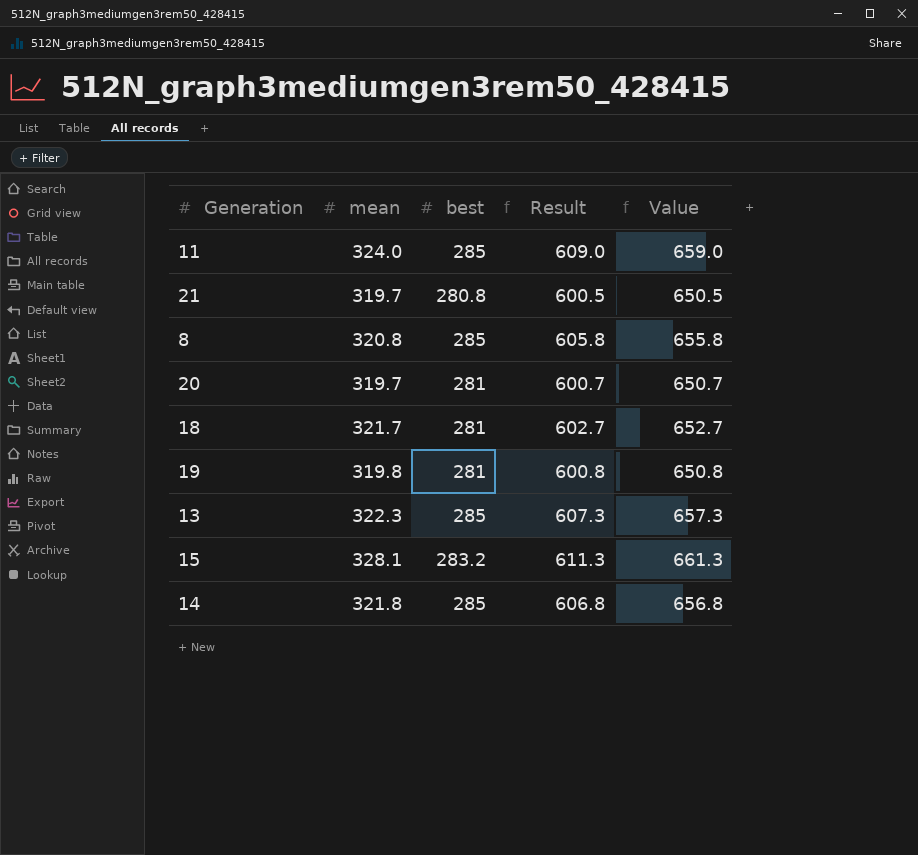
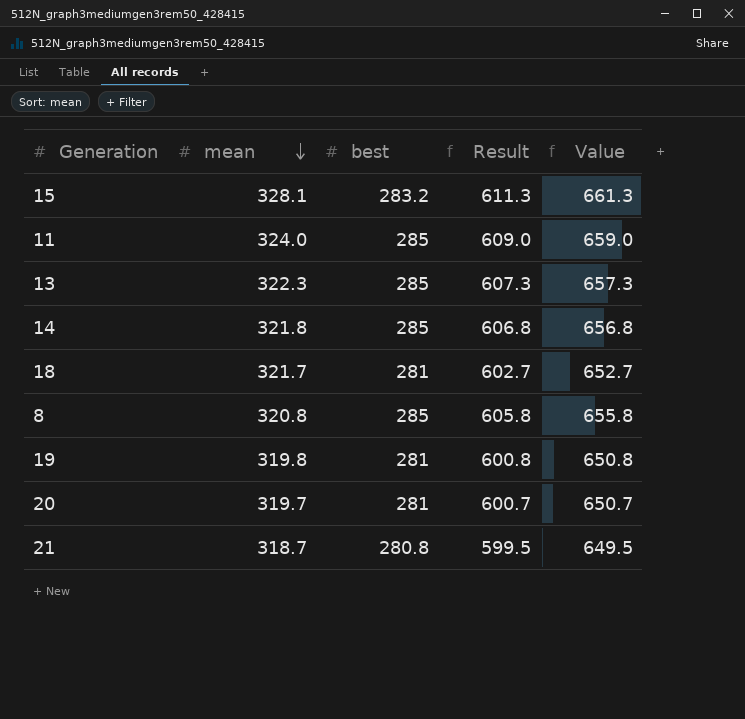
row order: none -> mean descending
21 | mean: 319.7 -> 318.7
21 | Result: 600.5 -> 599.5
21 | Value: 650.5 -> 649.5

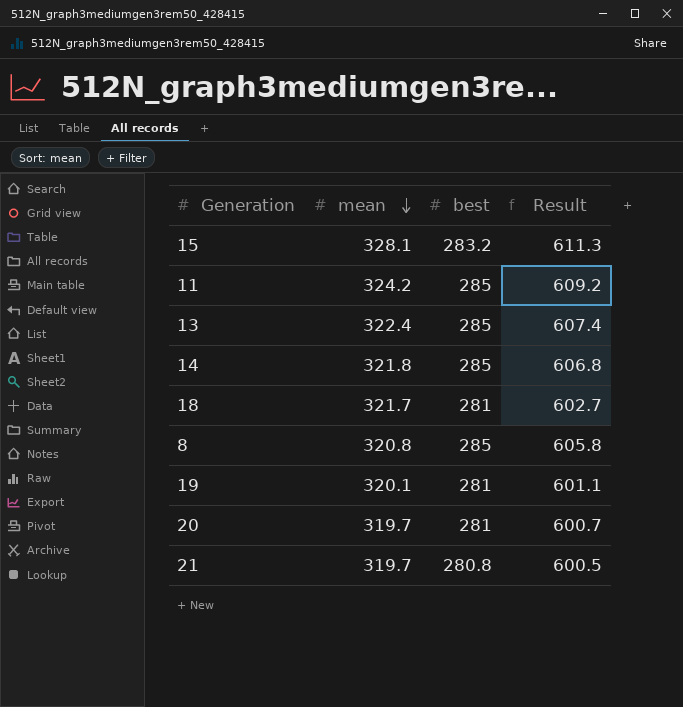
column Value | formula: [Result] + 50 -> none
11 | mean: 324.0 -> 324.2
11 | Result: 609.0 -> 609.2
13 | mean: 322.3 -> 322.4
13 | Result: 607.3 -> 607.4
19 | mean: 319.8 -> 320.1
19 | Result: 600.8 -> 601.1
21 | mean: 318.7 -> 319.7
21 | Result: 599.5 -> 600.5

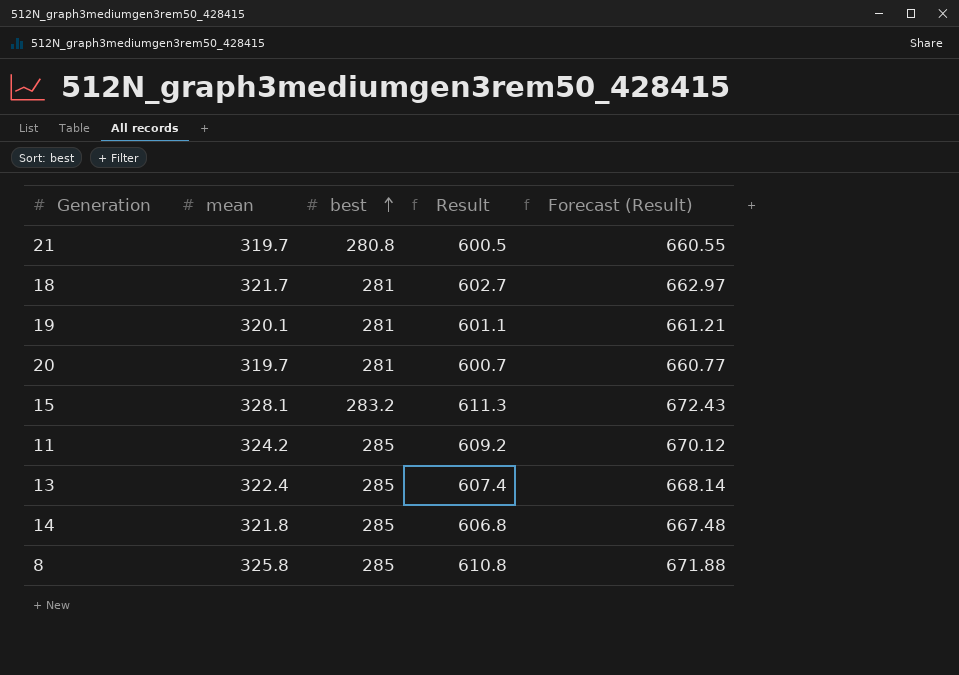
row order: mean descending -> best ascending
column Forecast (Result) | formula: none -> [Result] * 1.1
8 | mean: 320.8 -> 325.8
8 | Result: 605.8 -> 610.8

